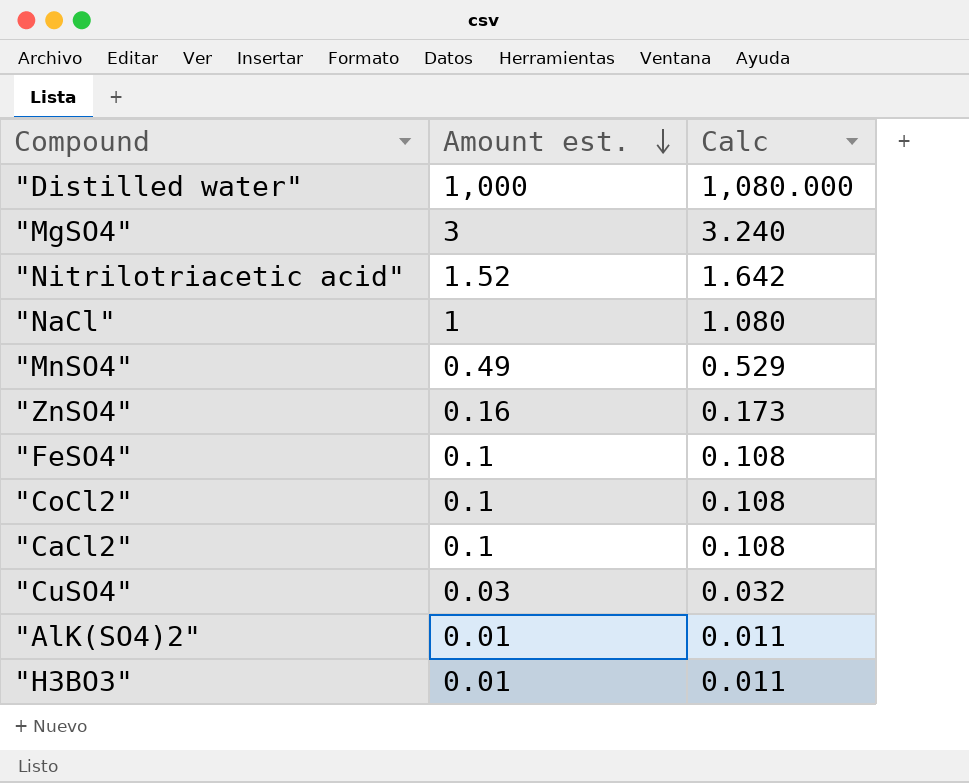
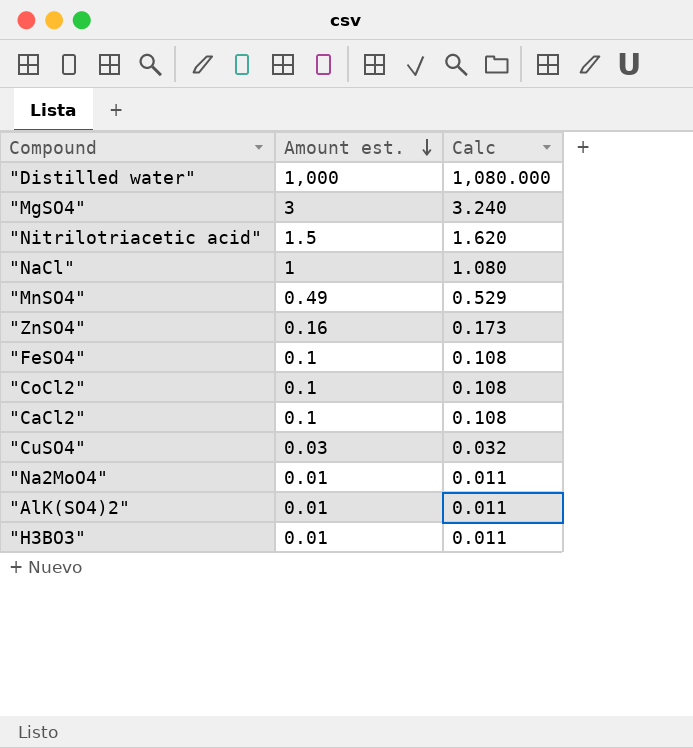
"Nitrilotriacetic acid" | Amount est.: 1.52 -> 1.5
"Nitrilotriacetic acid" | Calc: 1.642 -> 1.620
row "Na2MoO4": none -> 0.01 | 0.011

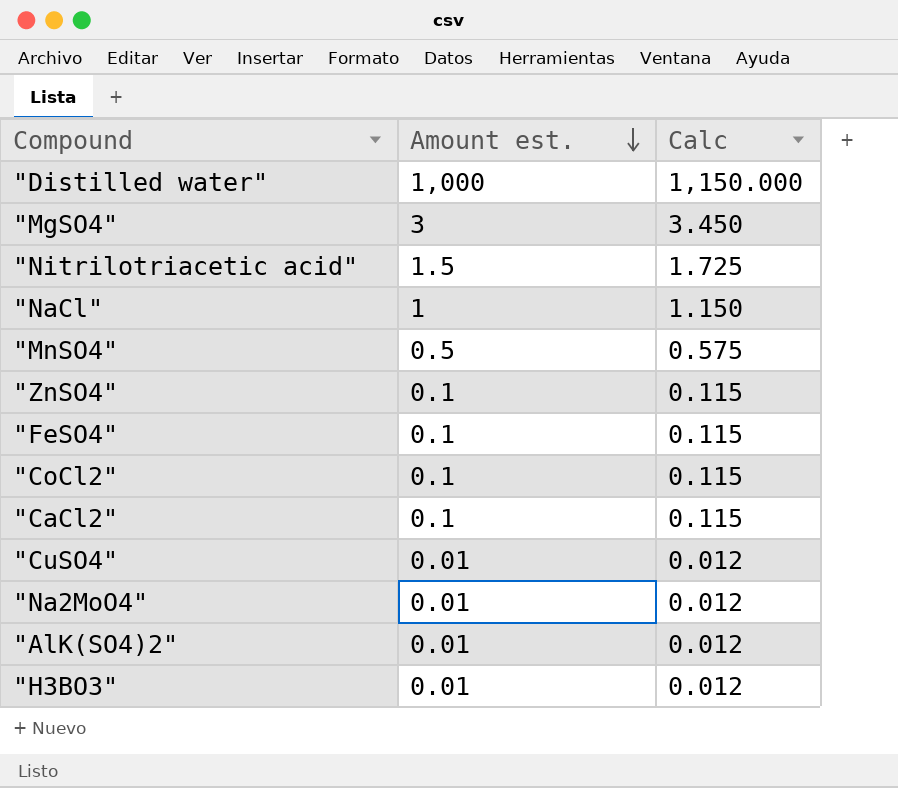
column Calc | formula: [Amount est.] * 1.08 -> [Amount est.] * 1.15
"MnSO4" | Amount est.: 0.49 -> 0.5
"ZnSO4" | Amount est.: 0.16 -> 0.1
"CuSO4" | Amount est.: 0.03 -> 0.01

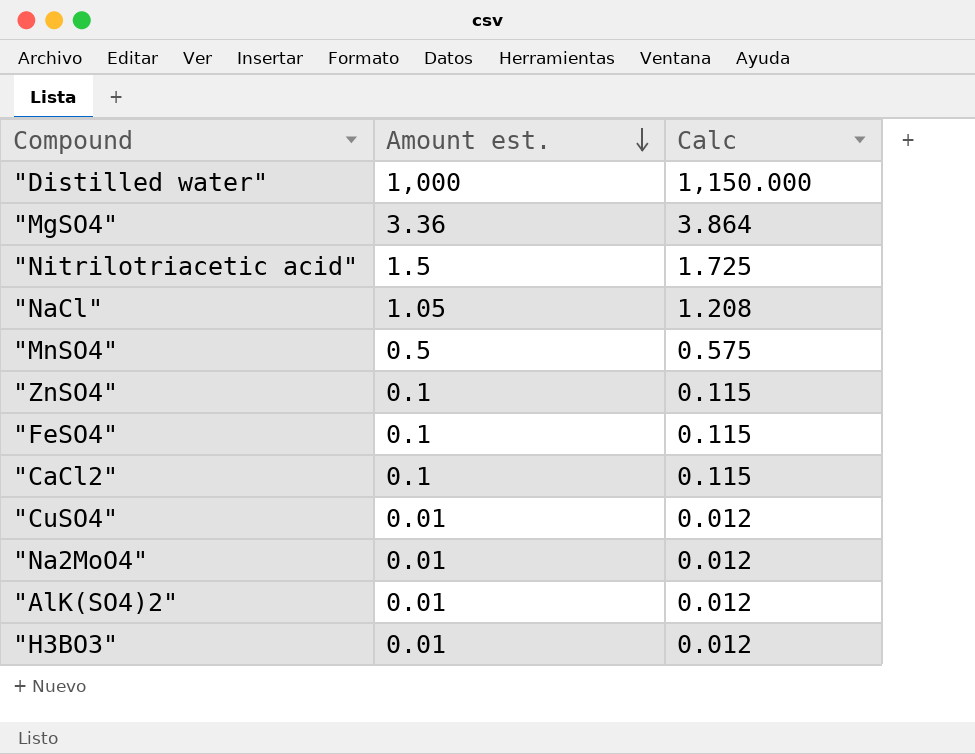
row "CoCl2": 0.1 | 0.115 -> none
"MgSO4" | Amount est.: 3 -> 3.36
"MgSO4" | Calc: 3.450 -> 3.864
"NaCl" | Amount est.: 1 -> 1.05
"NaCl" | Calc: 1.150 -> 1.208

